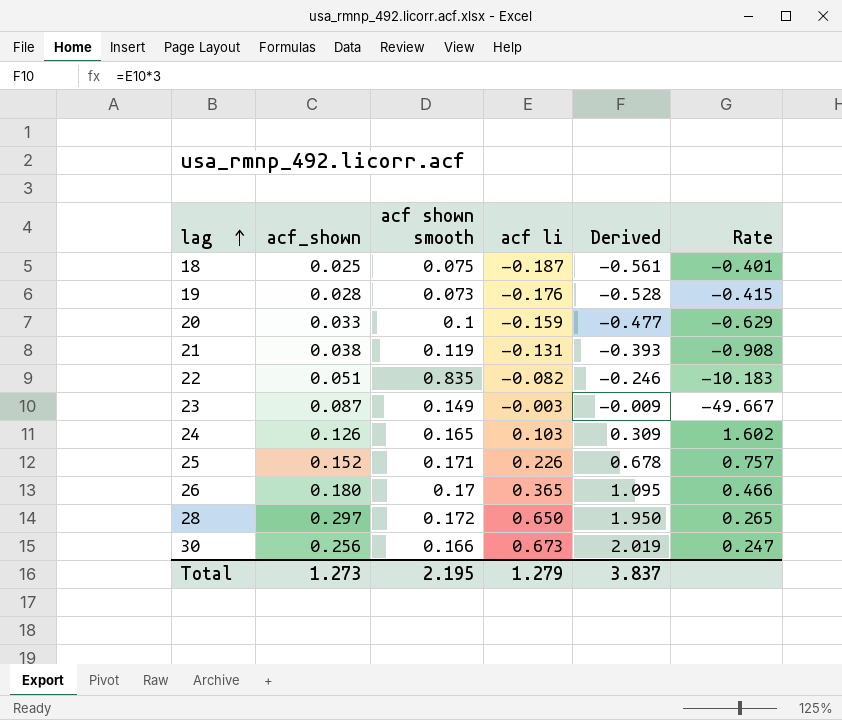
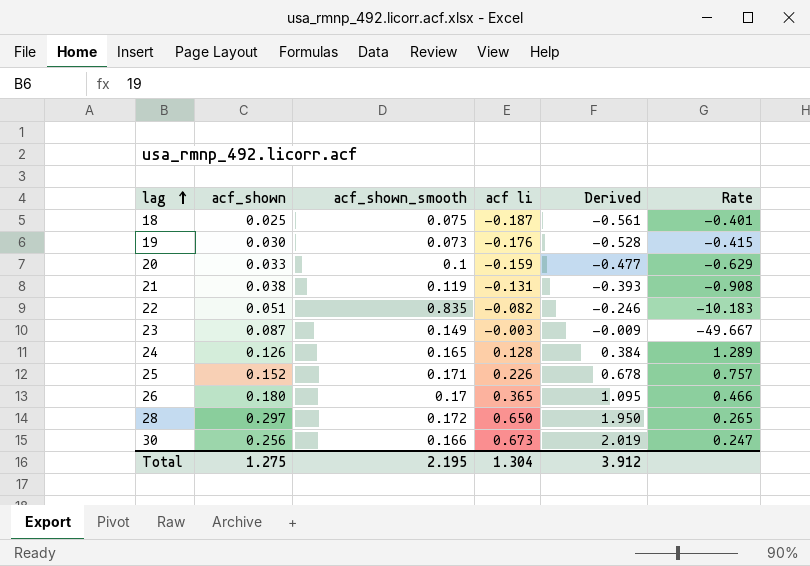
column name: acf shown smooth -> acf_shown_smooth
19 | acf_shown: 0.028 -> 0.030
24 | acf li: 0.103 -> 0.128
24 | Derived: 0.309 -> 0.384
24 | Rate: 1.602 -> 1.289
Total | acf_shown: 1.273 -> 1.275
Total | acf li: 1.279 -> 1.304
Total | Derived: 3.837 -> 3.912

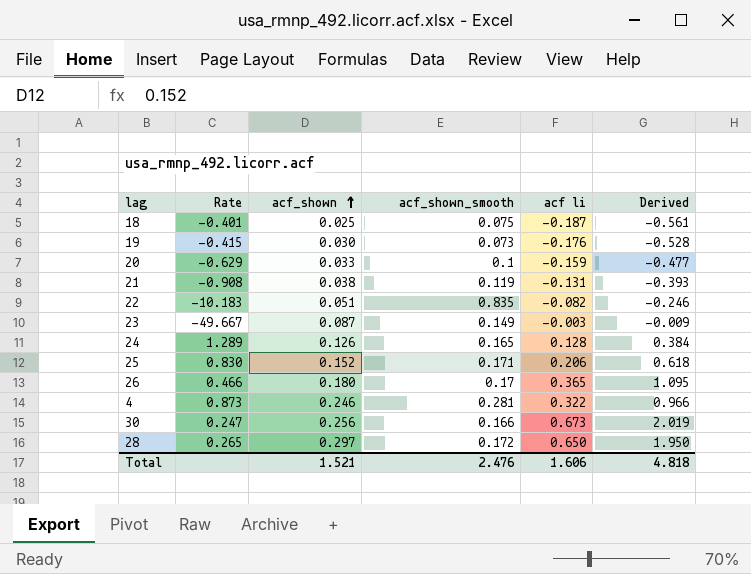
row order: lag ascending -> acf_shown ascending
column Rate | position: 6 -> 2
25 | Rate: 0.757 -> 0.830
25 | acf li: 0.226 -> 0.206
25 | Derived: 0.678 -> 0.618
row 4: none -> 0.873 | 0.246 | 0.281 | 0.322 | 0.966
Total | acf_shown: 1.275 -> 1.521
Total | acf_shown_smooth: 2.195 -> 2.476
Total | acf li: 1.304 -> 1.606
Total | Derived: 3.912 -> 4.818

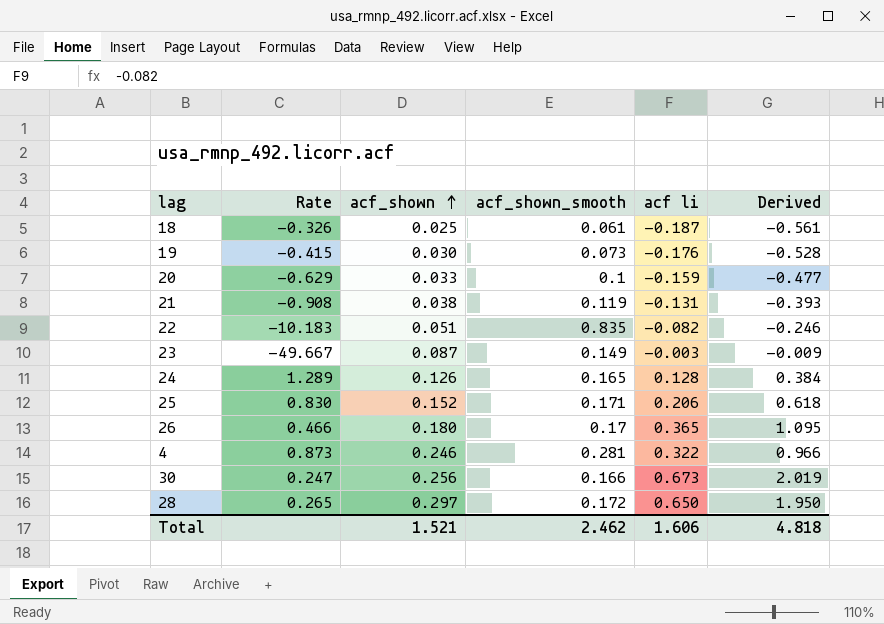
18 | Rate: -0.401 -> -0.326
18 | acf_shown_smooth: 0.075 -> 0.061
Total | acf_shown_smooth: 2.476 -> 2.462

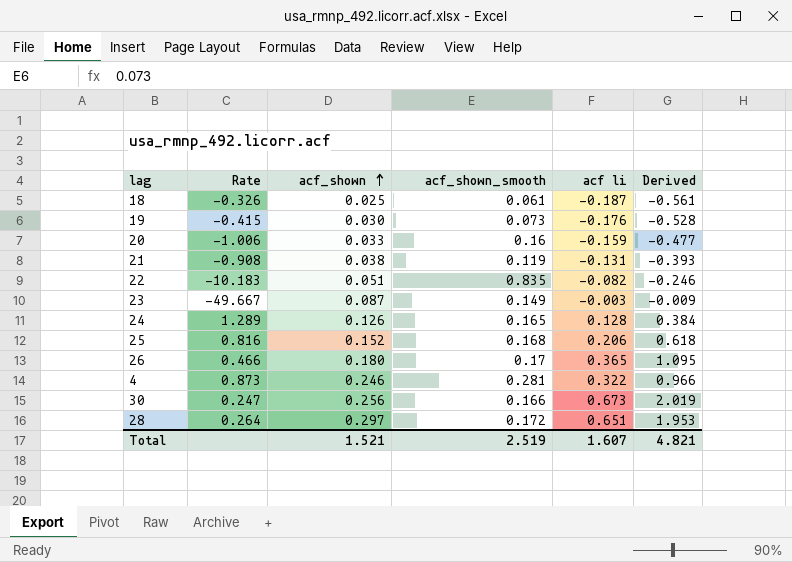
20 | Rate: -0.629 -> -1.006
20 | acf_shown_smooth: 0.1 -> 0.16
25 | Rate: 0.830 -> 0.816
25 | acf_shown_smooth: 0.171 -> 0.168
28 | Rate: 0.265 -> 0.264
28 | acf li: 0.650 -> 0.651
28 | Derived: 1.950 -> 1.953
Total | acf_shown_smooth: 2.462 -> 2.519
Total | acf li: 1.606 -> 1.607
Total | Derived: 4.818 -> 4.821

